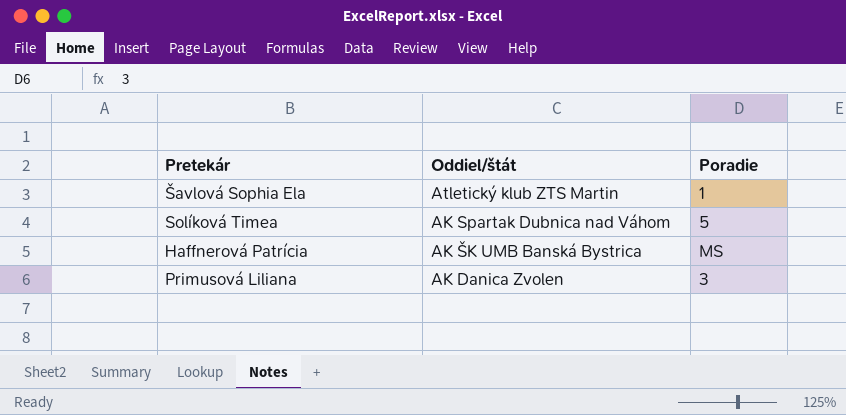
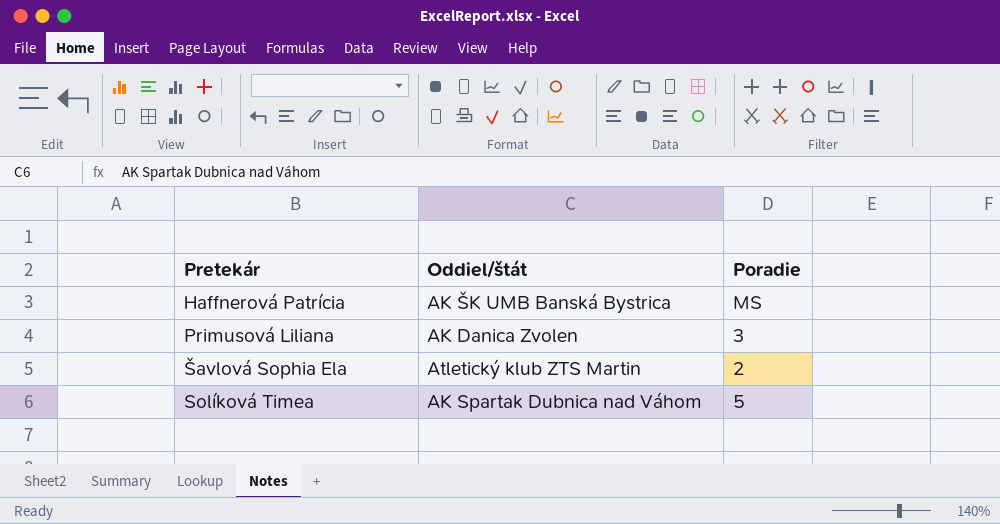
row order: Oddiel/štát descending -> Pretekár ascending
Šavlová Sophia Ela | Poradie: 1 -> 2

